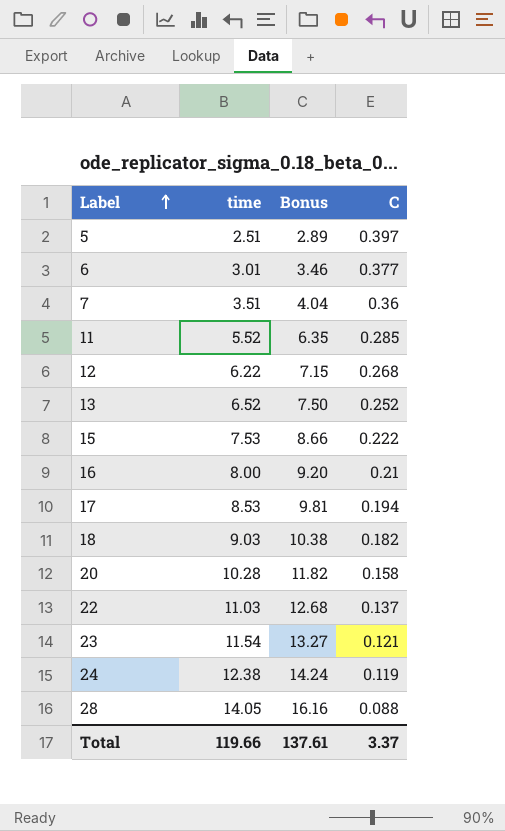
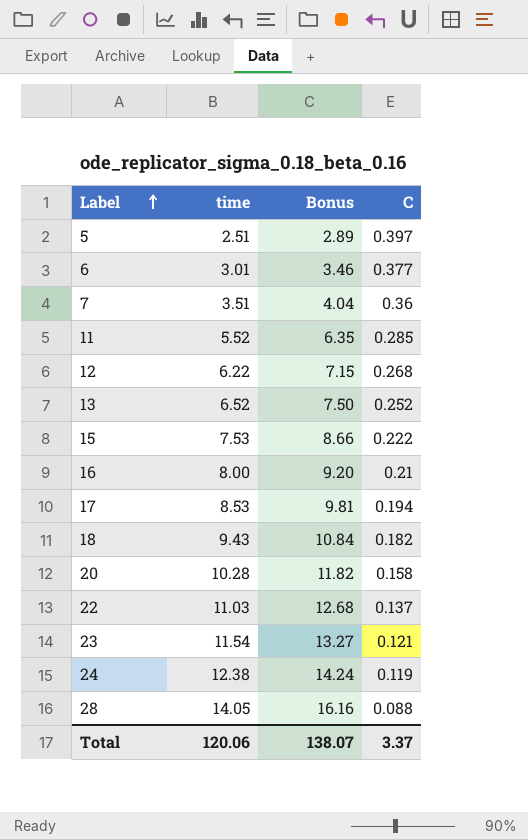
18 | time: 9.03 -> 9.43
18 | Bonus: 10.38 -> 10.84
Total | time: 119.66 -> 120.06
Total | Bonus: 137.61 -> 138.07

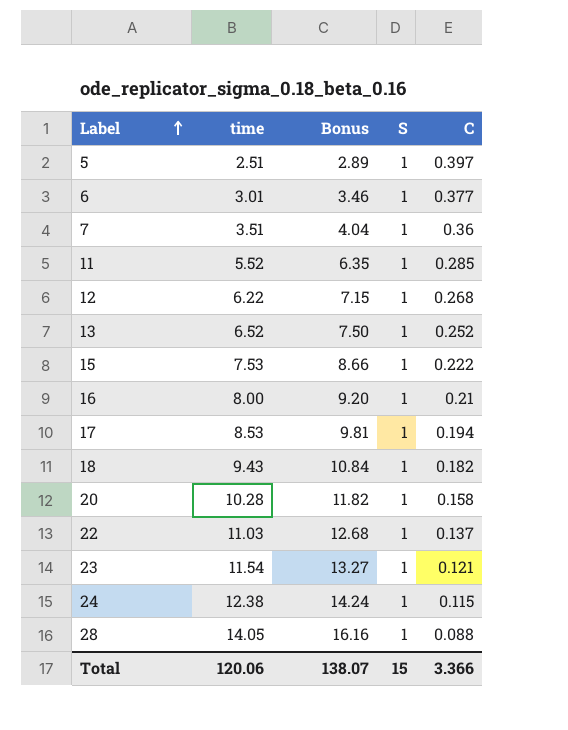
column S | position: none -> 4
24 | C: 0.119 -> 0.115
Total | C: 3.37 -> 3.366

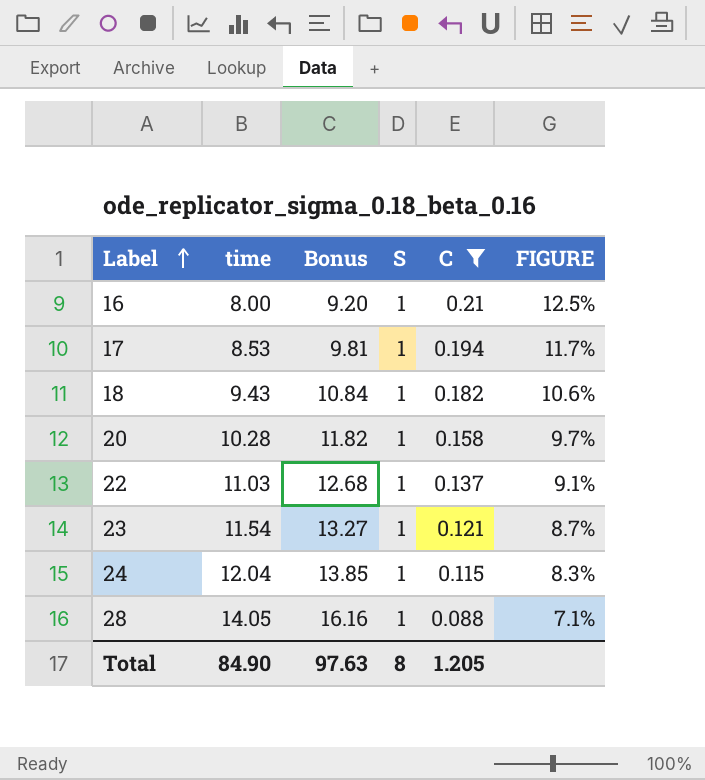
filter: none -> C <= 0.21
column FIGURE | formula: none -> [S] / [time]
24 | time: 12.38 -> 12.04
24 | Bonus: 14.24 -> 13.85
Total | time: 120.06 -> 84.90
Total | Bonus: 138.07 -> 97.63
Total | S: 15 -> 8
Total | C: 3.366 -> 1.205

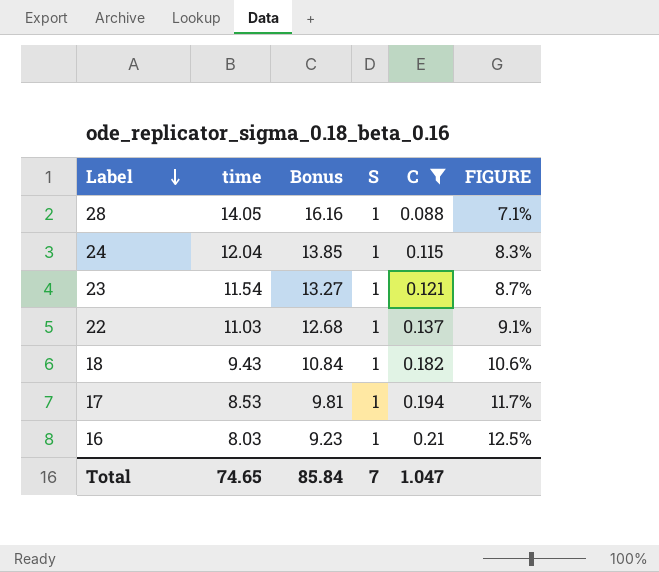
row order: Label ascending -> Label descending
row 20: 10.28 | 11.82 | 1 | 0.158 | 9.7% -> none
16 | time: 8.00 -> 8.03
16 | Bonus: 9.20 -> 9.23
Total | time: 84.90 -> 74.65
Total | Bonus: 97.63 -> 85.84
Total | S: 8 -> 7
Total | C: 1.205 -> 1.047

